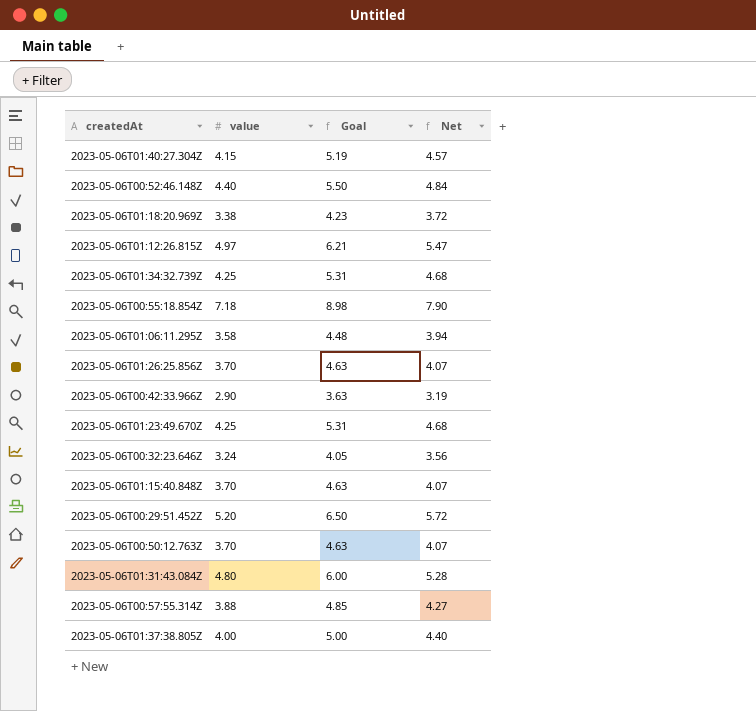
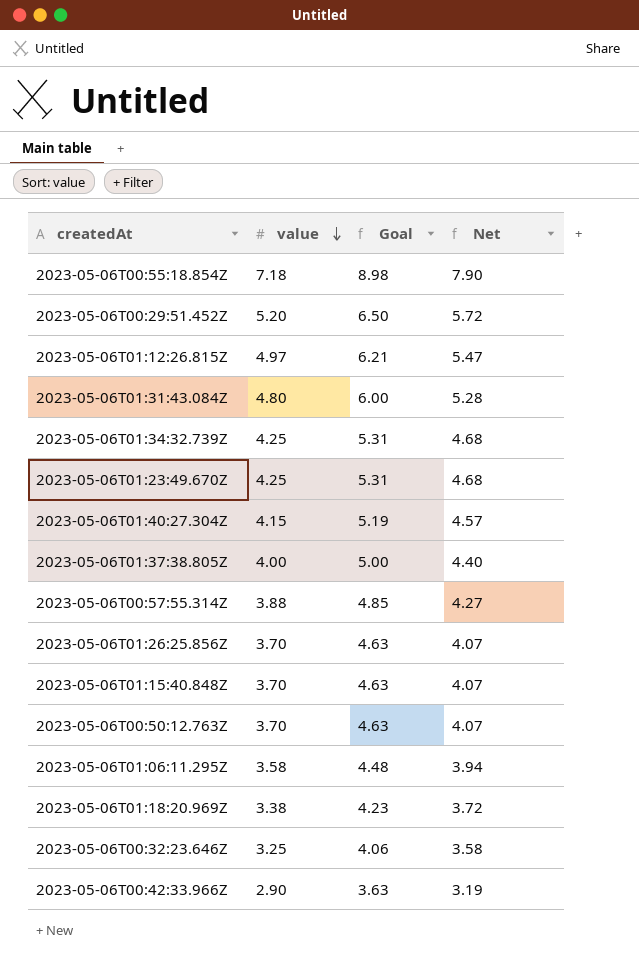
row order: none -> value descending
row 2023-05-06T00:52:46.148Z: 4.40 | 5.50 | 4.84 -> none
2023-05-06T00:32:23.646Z | value: 3.24 -> 3.25
2023-05-06T00:32:23.646Z | Goal: 4.05 -> 4.06
2023-05-06T00:32:23.646Z | Net: 3.56 -> 3.58

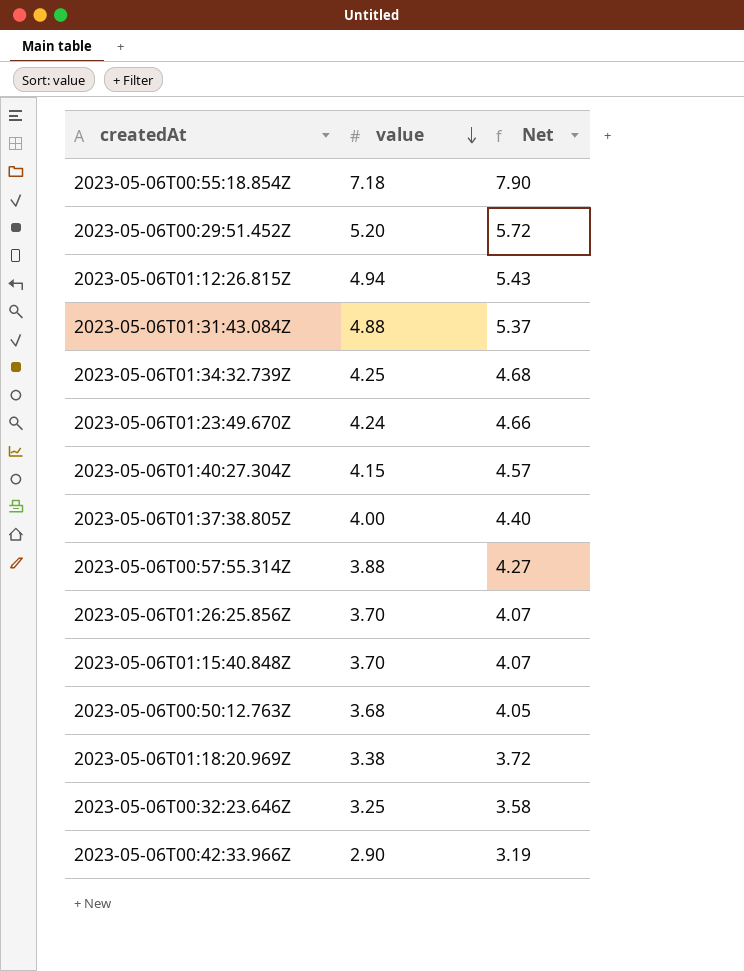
column Goal | formula: [value] * 1.25 -> none
row 2023-05-06T01:06:11.295Z: 3.58 | 4.48 | 3.94 -> none
2023-05-06T01:12:26.815Z | value: 4.97 -> 4.94
2023-05-06T01:12:26.815Z | Net: 5.47 -> 5.43
2023-05-06T01:31:43.084Z | value: 4.80 -> 4.88
2023-05-06T01:31:43.084Z | Net: 5.28 -> 5.37
2023-05-06T01:23:49.670Z | value: 4.25 -> 4.24
2023-05-06T01:23:49.670Z | Net: 4.68 -> 4.66
2023-05-06T00:50:12.763Z | value: 3.70 -> 3.68
2023-05-06T00:50:12.763Z | Net: 4.07 -> 4.05

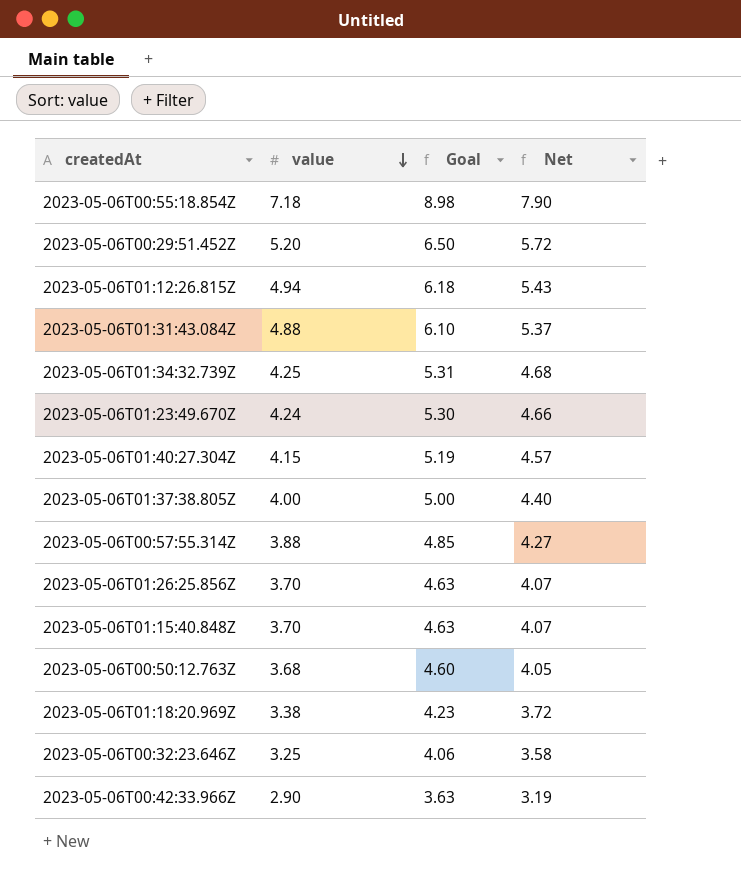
column Goal | formula: none -> [value] * 1.25

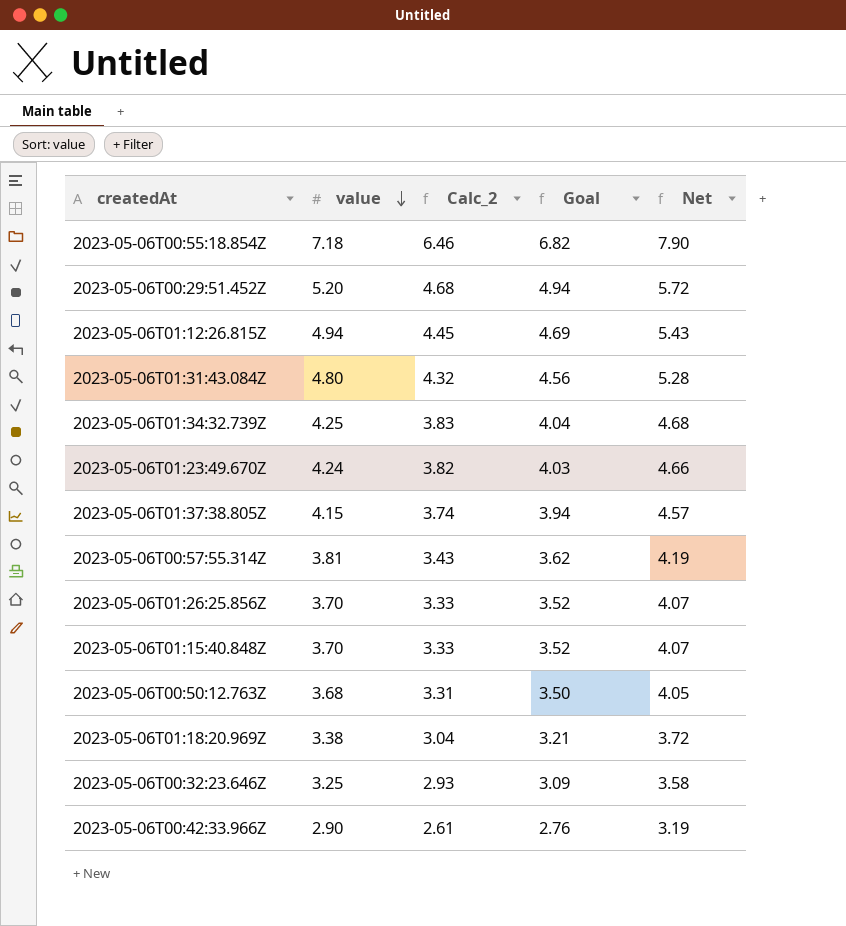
column Calc_2 | formula: none -> [value] * 0.9
column Goal | formula: [value] * 1.25 -> [value] * 0.95
row 2023-05-06T01:40:27.304Z: 4.15 | 5.19 | 4.57 -> none
2023-05-06T01:31:43.084Z | value: 4.88 -> 4.80
2023-05-06T01:31:43.084Z | Net: 5.37 -> 5.28
2023-05-06T01:37:38.805Z | value: 4.00 -> 4.15
2023-05-06T01:37:38.805Z | Net: 4.40 -> 4.57
2023-05-06T00:57:55.314Z | value: 3.88 -> 3.81
2023-05-06T00:57:55.314Z | Net: 4.27 -> 4.19

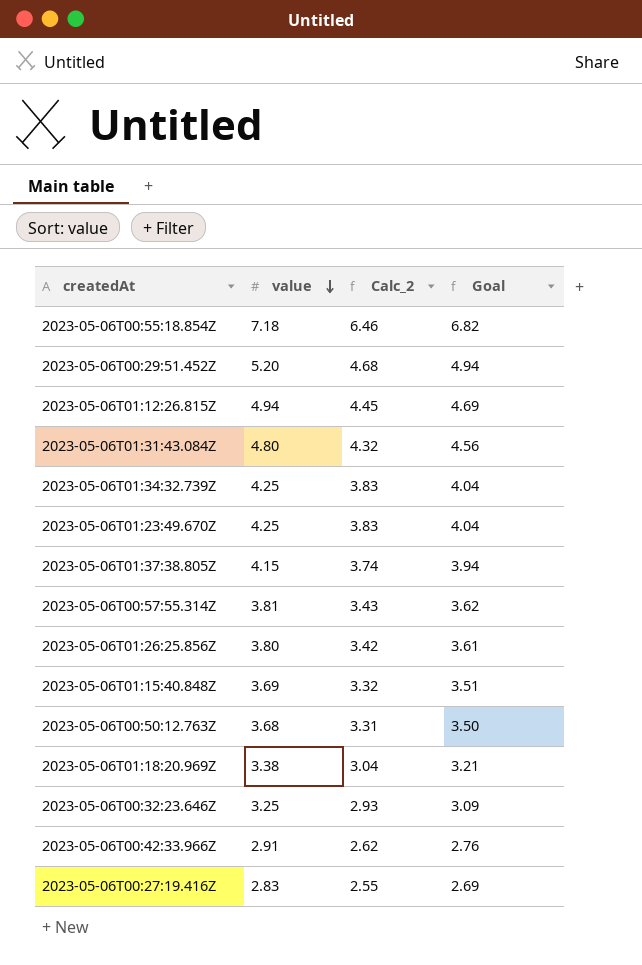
column Net | formula: [value] * 1.1 -> none
2023-05-06T01:23:49.670Z | value: 4.24 -> 4.25
2023-05-06T01:23:49.670Z | Calc_2: 3.82 -> 3.83
2023-05-06T01:23:49.670Z | Goal: 4.03 -> 4.04
2023-05-06T01:26:25.856Z | value: 3.70 -> 3.80
2023-05-06T01:26:25.856Z | Calc_2: 3.33 -> 3.42
2023-05-06T01:26:25.856Z | Goal: 3.52 -> 3.61
2023-05-06T01:15:40.848Z | value: 3.70 -> 3.69
2023-05-06T01:15:40.848Z | Calc_2: 3.33 -> 3.32
2023-05-06T01:15:40.848Z | Goal: 3.52 -> 3.51
2023-05-06T00:42:33.966Z | value: 2.90 -> 2.91
2023-05-06T00:42:33.966Z | Calc_2: 2.61 -> 2.62
row 2023-05-06T00:27:19.416Z: none -> 2.83 | 2.55 | 2.69

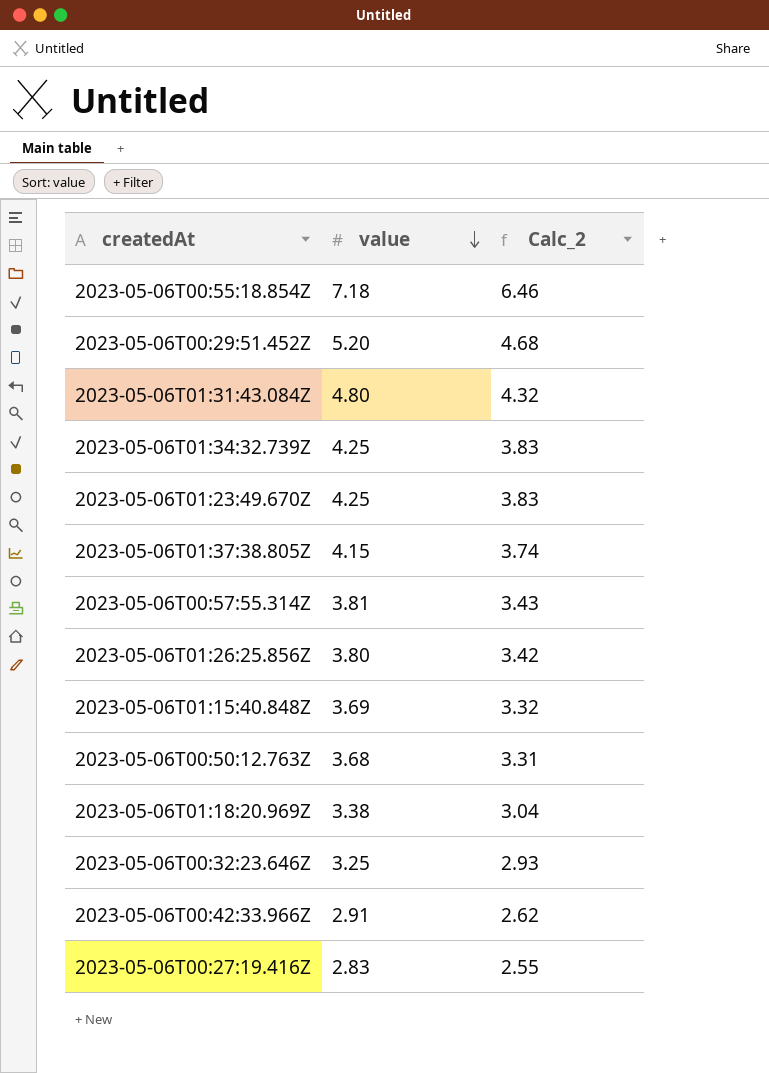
column Goal | formula: [value] * 0.95 -> none
row 2023-05-06T01:12:26.815Z: 4.94 | 4.45 | 4.69 -> none

